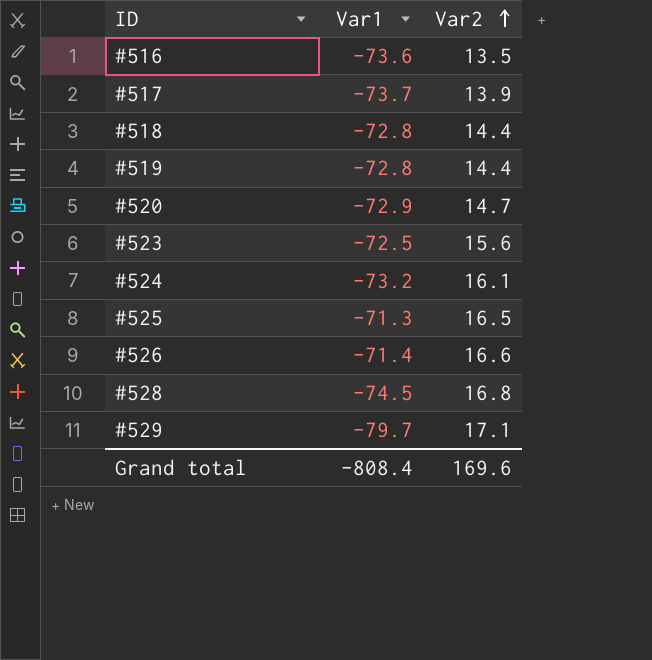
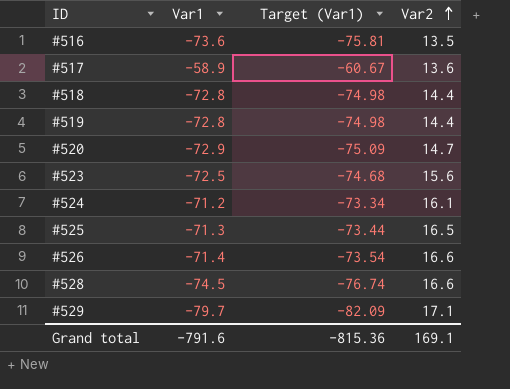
column Target (Var1) | formula: none -> [Var1] * 1.03
#517 | Var1: -73.7 -> -58.9
#517 | Var2: 13.9 -> 13.6
#524 | Var1: -73.2 -> -71.2
#528 | Var2: 16.8 -> 16.6
Grand total | Var1: -808.4 -> -791.6
Grand total | Var2: 169.6 -> 169.1

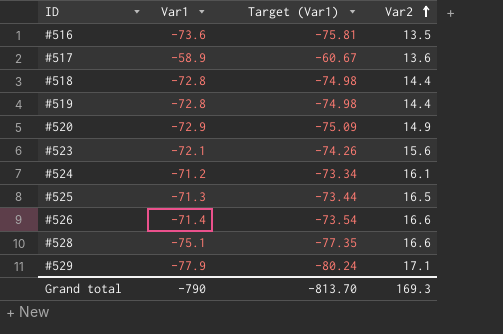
#520 | Var2: 14.7 -> 14.9
#523 | Var1: -72.5 -> -72.1
#523 | Target (Var1): -74.68 -> -74.26
#528 | Var1: -74.5 -> -75.1
#528 | Target (Var1): -76.74 -> -77.35
#529 | Var1: -79.7 -> -77.9
#529 | Target (Var1): -82.09 -> -80.24
Grand total | Var1: -791.6 -> -790
Grand total | Target (Var1): -815.36 -> -813.70
Grand total | Var2: 169.1 -> 169.3

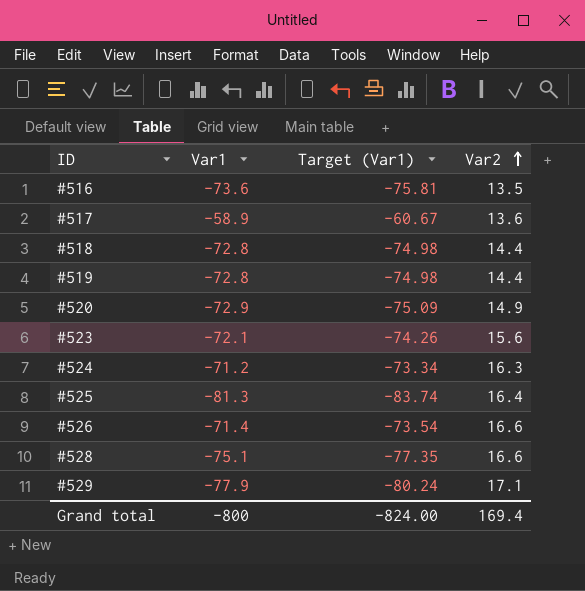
#524 | Var2: 16.1 -> 16.3
#525 | Var1: -71.3 -> -81.3
#525 | Target (Var1): -73.44 -> -83.74
#525 | Var2: 16.5 -> 16.4
Grand total | Var1: -790 -> -800
Grand total | Target (Var1): -813.70 -> -824.00
Grand total | Var2: 169.3 -> 169.4

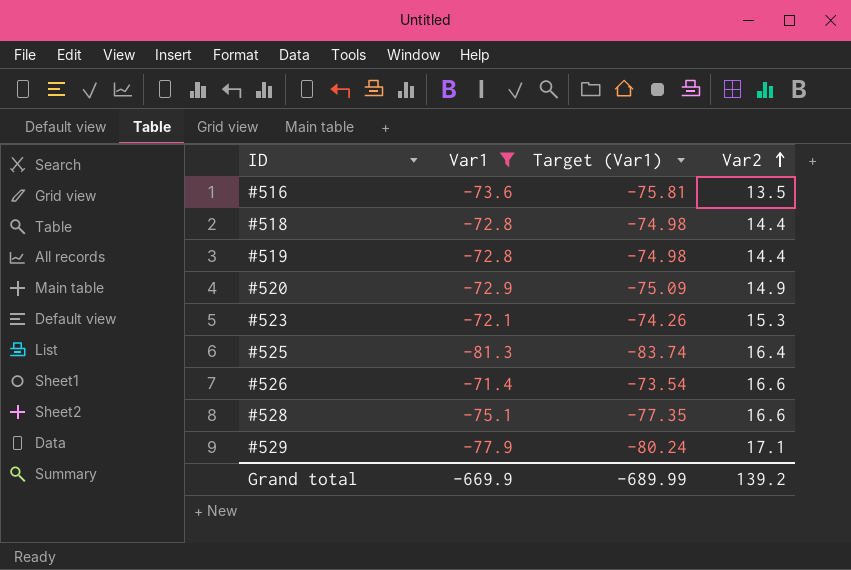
filter: none -> Var1 <= -71.4
#523 | Var2: 15.6 -> 15.3
Grand total | Var1: -800 -> -669.9
Grand total | Target (Var1): -824.00 -> -689.99
Grand total | Var2: 169.4 -> 139.2

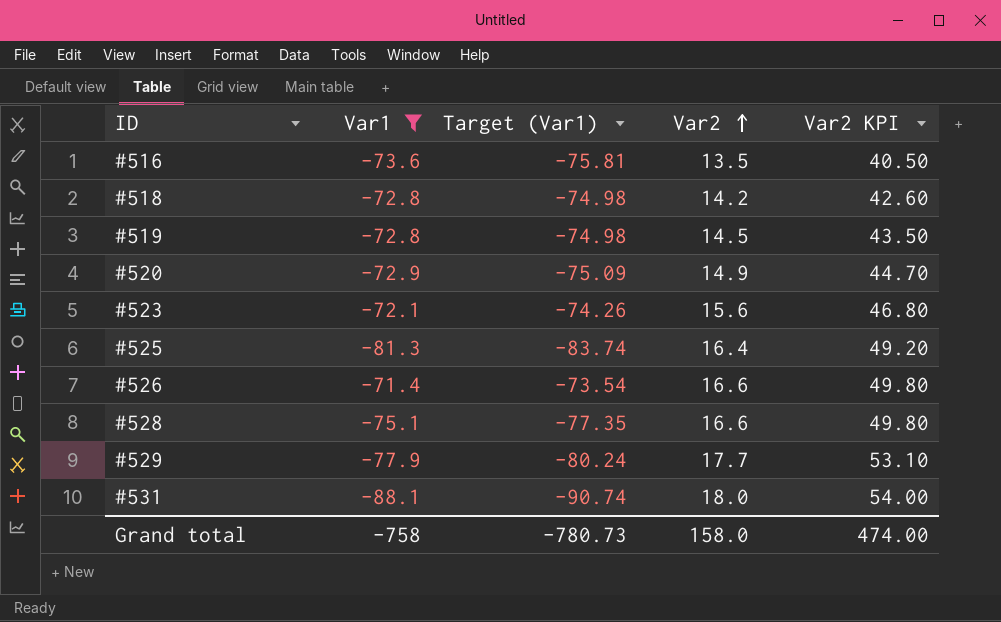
column Var2 KPI | formula: none -> [Var2] * 3
#518 | Var2: 14.4 -> 14.2
#519 | Var2: 14.4 -> 14.5
#523 | Var2: 15.3 -> 15.6
#529 | Var2: 17.1 -> 17.7
row #531: none -> -88.1 | -90.74 | 18.0 | 54.00
Grand total | Var1: -669.9 -> -758
Grand total | Target (Var1): -689.99 -> -780.73
Grand total | Var2: 139.2 -> 158.0

